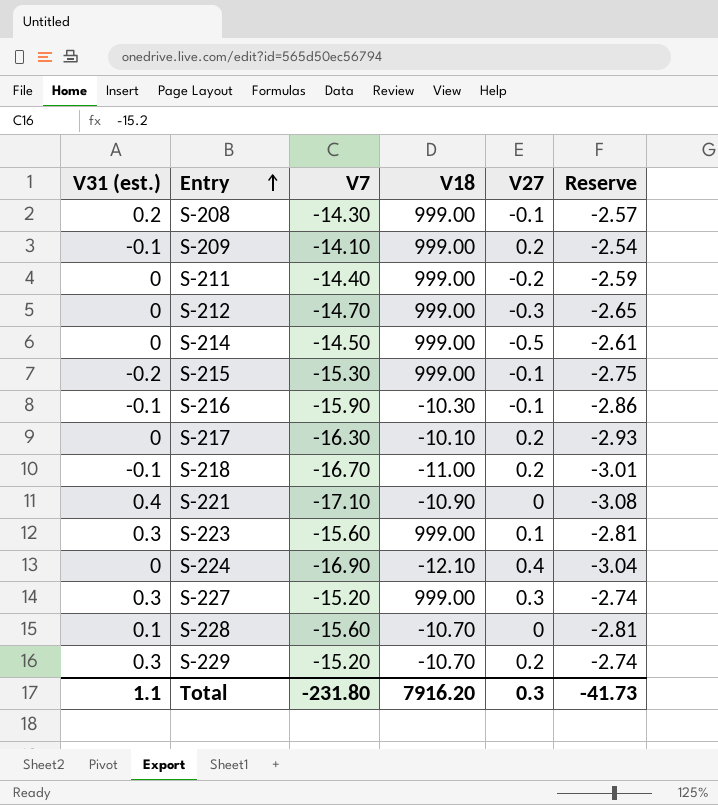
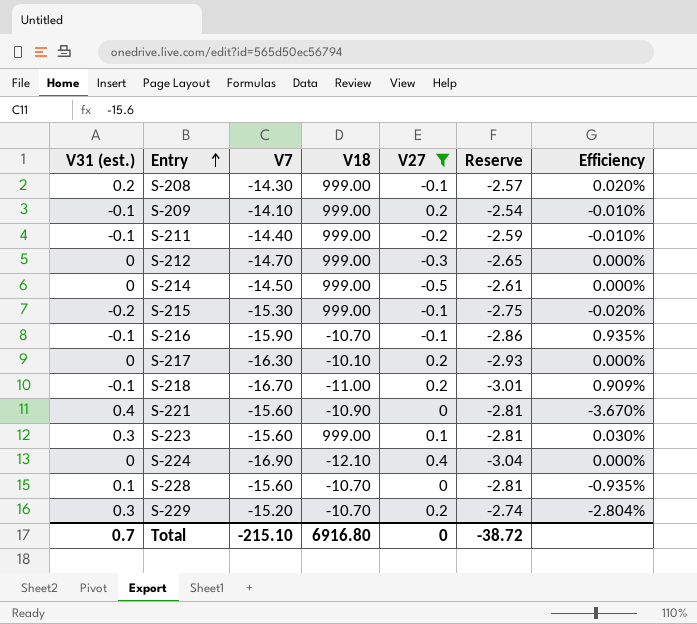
filter: none -> V27 != 0.3
column Efficiency | formula: none -> [V31 (est.)] / [V18]
S-211 | V31 (est.): 0 -> -0.1
S-216 | V18: -10.30 -> -10.70
S-221 | V7: -17.10 -> -15.60
S-221 | Reserve: -3.08 -> -2.81
Total | V31 (est.): 1.1 -> 0.7
Total | V7: -231.80 -> -215.10
Total | V18: 7916.20 -> 6916.80
Total | V27: 0.3 -> 0
Total | Reserve: -41.73 -> -38.72

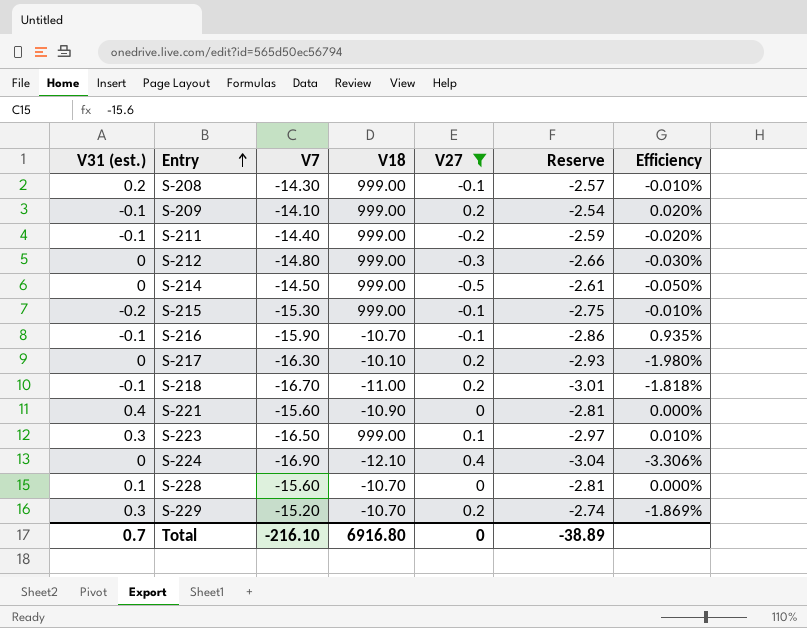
column Efficiency | formula: [V31 (est.)] / [V18] -> [V27] / [V18]
S-212 | V7: -14.70 -> -14.80
S-212 | Reserve: -2.65 -> -2.66
S-223 | V7: -15.60 -> -16.50
S-223 | Reserve: -2.81 -> -2.97
Total | V7: -215.10 -> -216.10
Total | Reserve: -38.72 -> -38.89

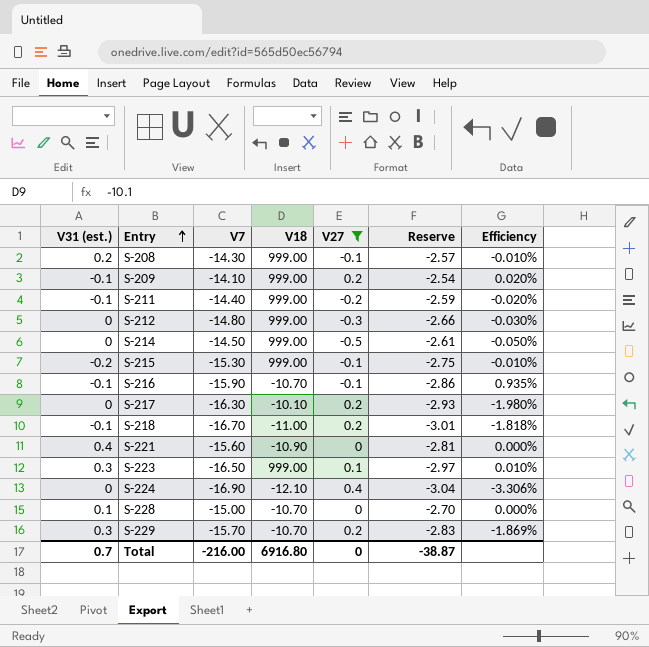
S-228 | V7: -15.60 -> -15.00
S-228 | Reserve: -2.81 -> -2.70
S-229 | V7: -15.20 -> -15.70
S-229 | Reserve: -2.74 -> -2.83
Total | V7: -216.10 -> -216.00
Total | Reserve: -38.89 -> -38.87

